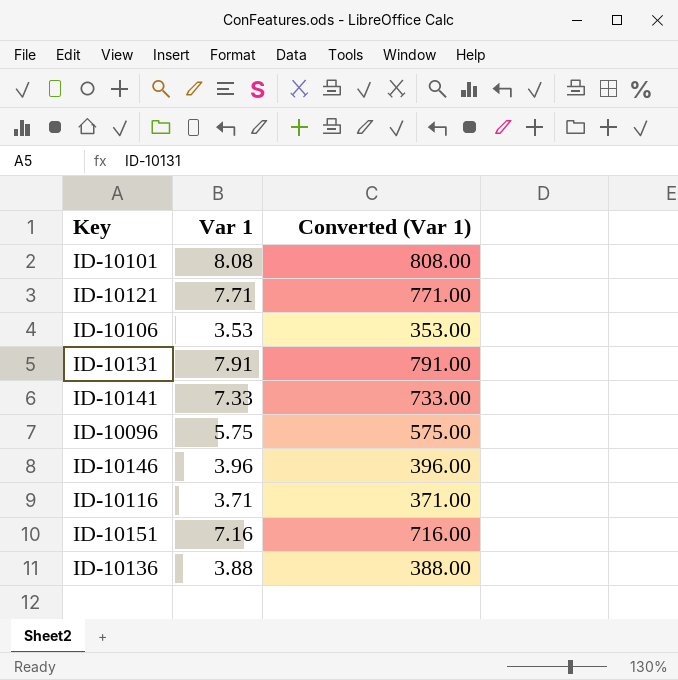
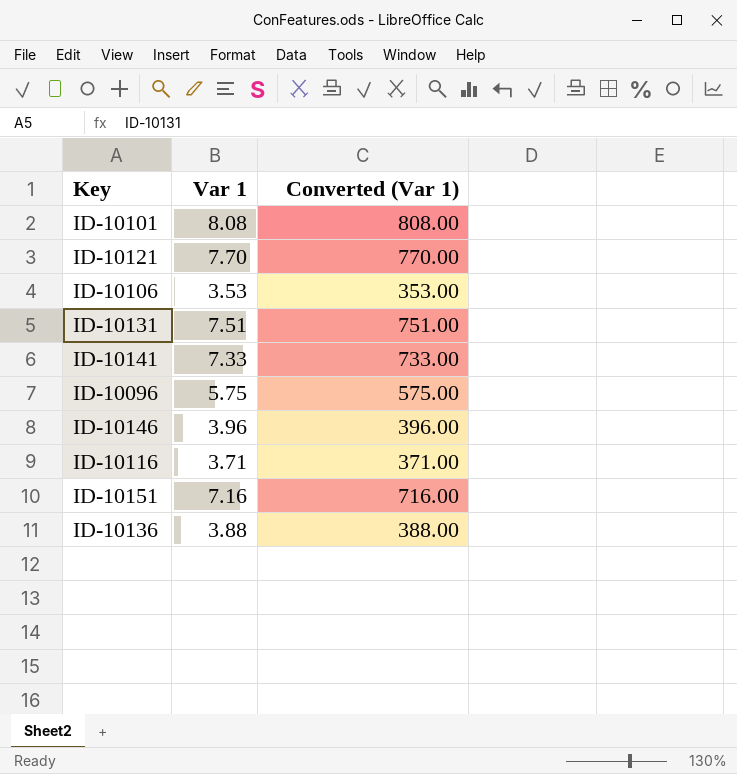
ID-10121 | Var 1: 7.71 -> 7.70
ID-10121 | Converted (Var 1): 771.00 -> 770.00
ID-10131 | Var 1: 7.91 -> 7.51
ID-10131 | Converted (Var 1): 791.00 -> 751.00

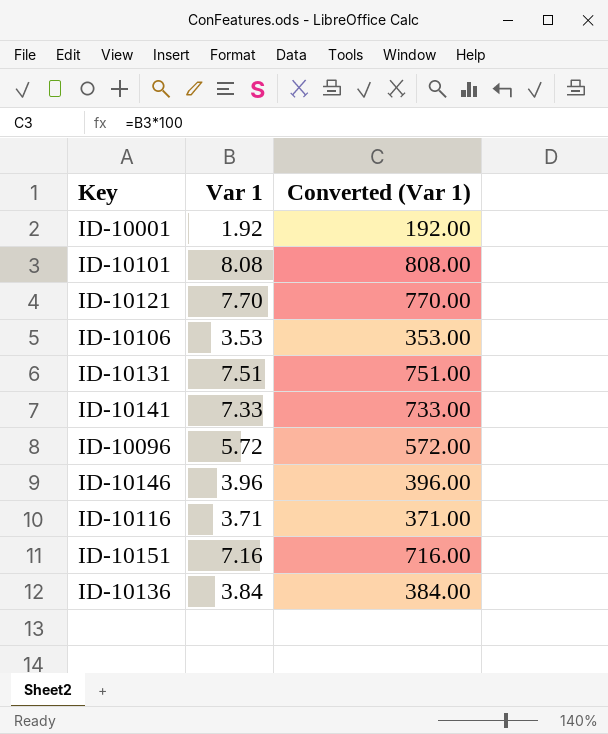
row ID-10001: none -> 1.92 | 192.00
ID-10096 | Var 1: 5.75 -> 5.72
ID-10096 | Converted (Var 1): 575.00 -> 572.00
ID-10136 | Var 1: 3.88 -> 3.84
ID-10136 | Converted (Var 1): 388.00 -> 384.00

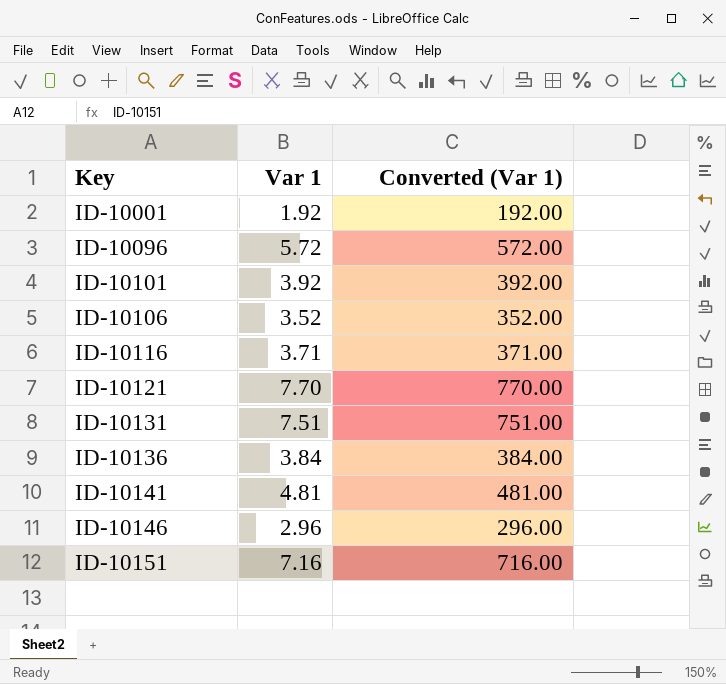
row order: none -> Key ascending
ID-10101 | Var 1: 8.08 -> 3.92
ID-10101 | Converted (Var 1): 808.00 -> 392.00
ID-10106 | Var 1: 3.53 -> 3.52
ID-10106 | Converted (Var 1): 353.00 -> 352.00
ID-10141 | Var 1: 7.33 -> 4.81
ID-10141 | Converted (Var 1): 733.00 -> 481.00
ID-10146 | Var 1: 3.96 -> 2.96
ID-10146 | Converted (Var 1): 396.00 -> 296.00

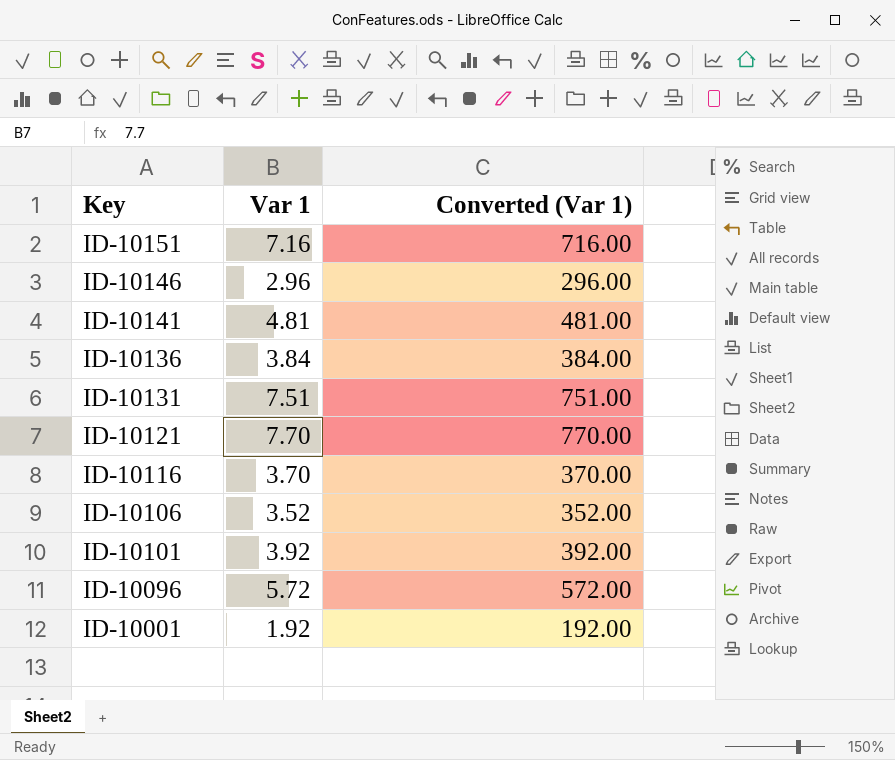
row order: Key ascending -> Key descending
ID-10116 | Var 1: 3.71 -> 3.70
ID-10116 | Converted (Var 1): 371.00 -> 370.00

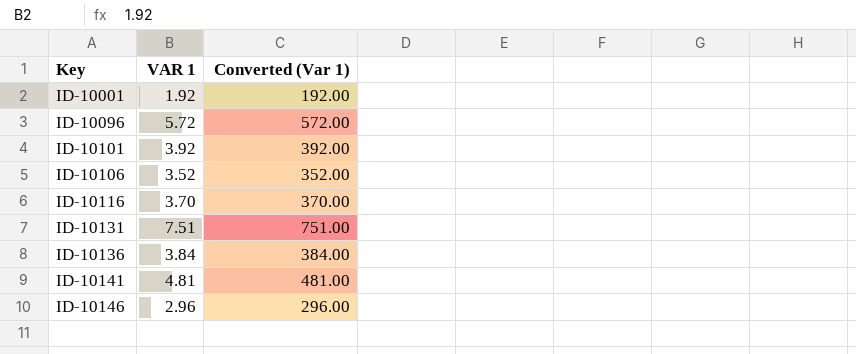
row order: Key descending -> Key ascending
column name: Var 1 -> VAR 1
row ID-10151: 7.16 | 716.00 -> none
row ID-10121: 7.70 | 770.00 -> none

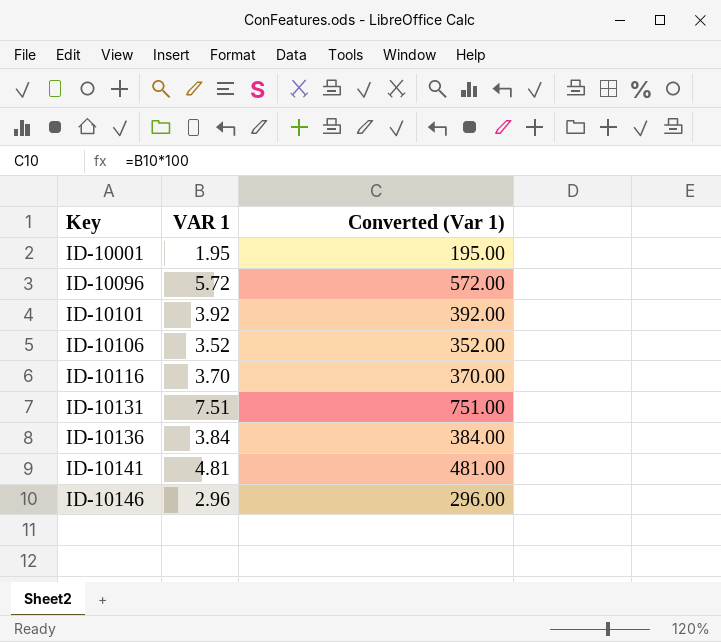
ID-10001 | VAR 1: 1.92 -> 1.95
ID-10001 | Converted (Var 1): 192.00 -> 195.00

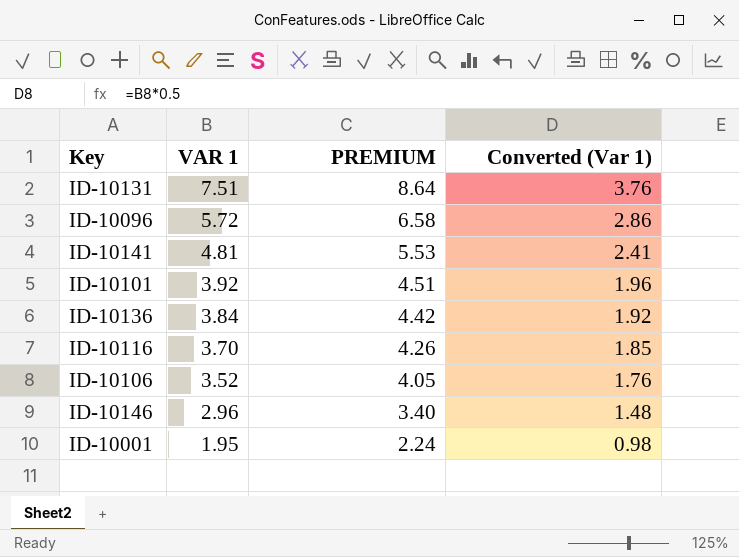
row order: Key ascending -> VAR 1 descending
column PREMIUM | formula: none -> [VAR 1] * 1.15
column Converted (Var 1) | formula: [VAR 1] * 100 -> [VAR 1] * 0.5

